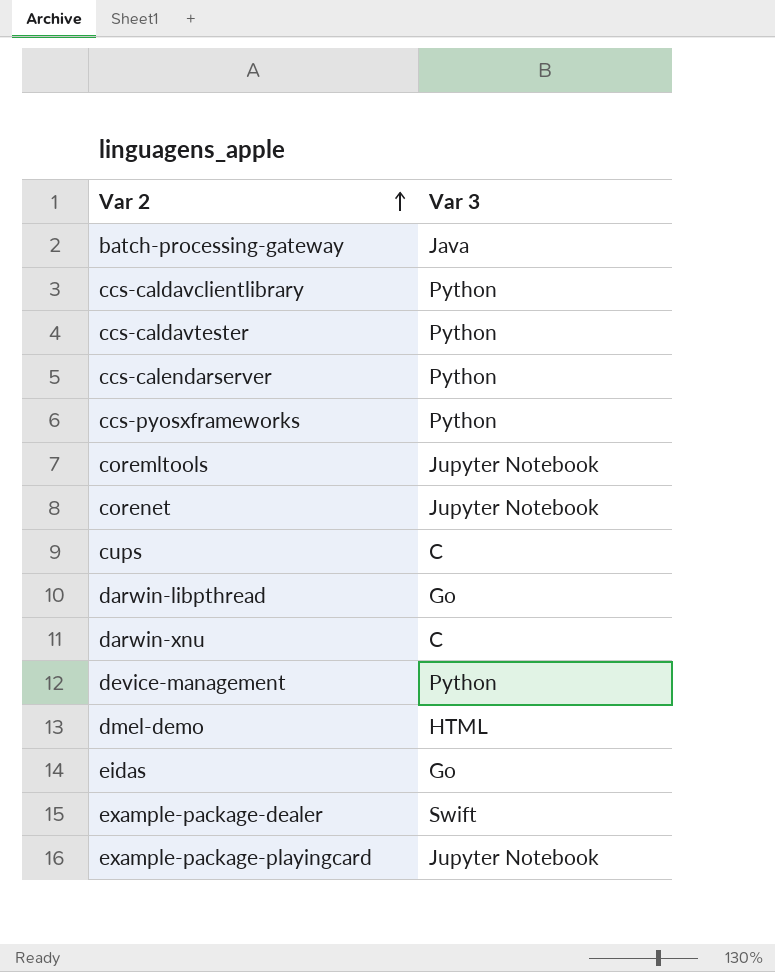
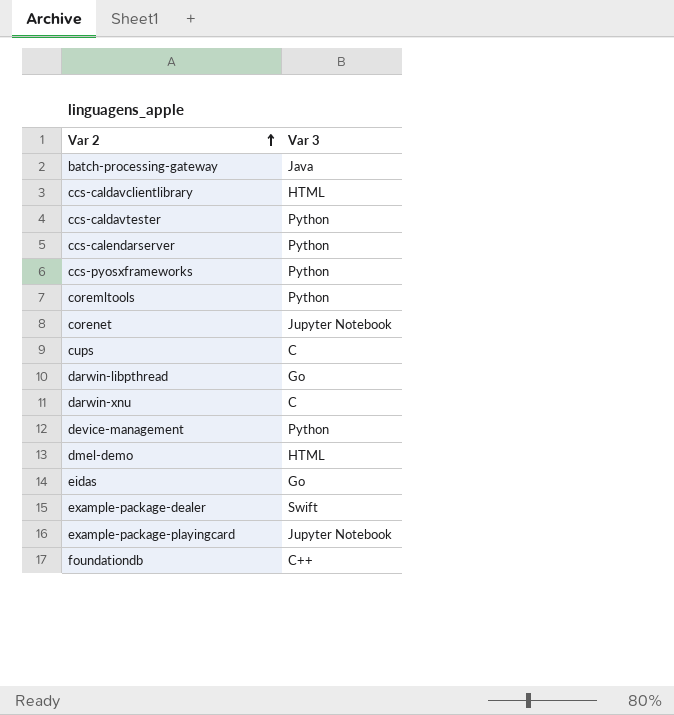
ccs-caldavclientlibrary | Var 3: Python -> HTML
coremltools | Var 3: Jupyter Notebook -> Python
row foundationdb: none -> C++

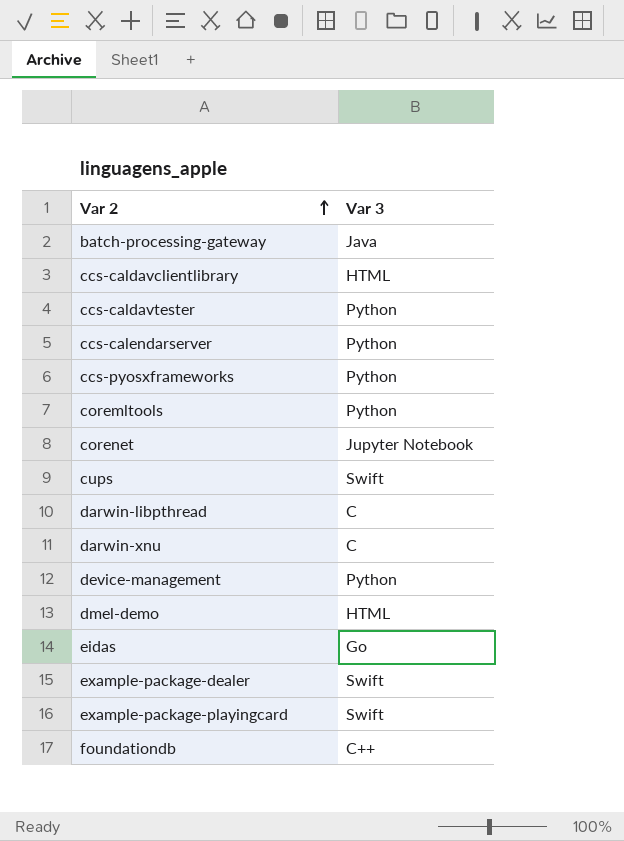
cups | Var 3: C -> Swift
darwin-libpthread | Var 3: Go -> C
example-package-playingcard | Var 3: Jupyter Notebook -> Swift

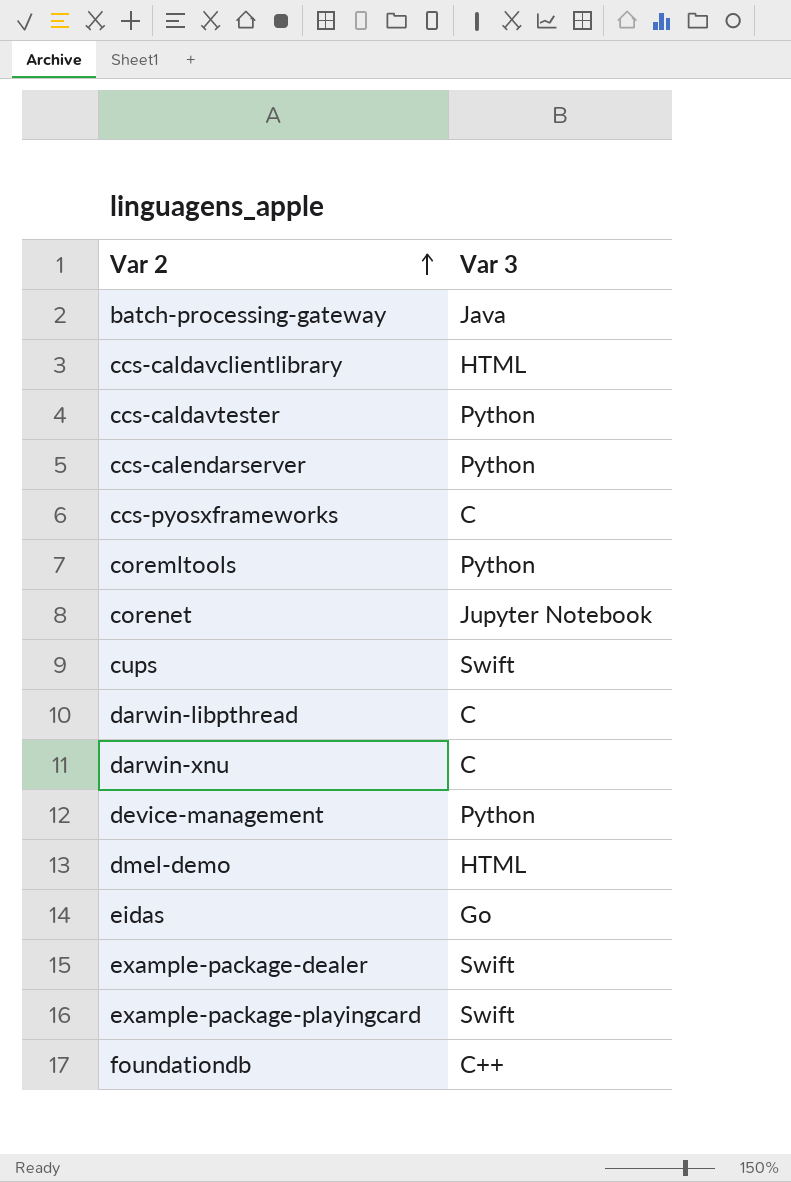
ccs-pyosxframeworks | Var 3: Python -> C

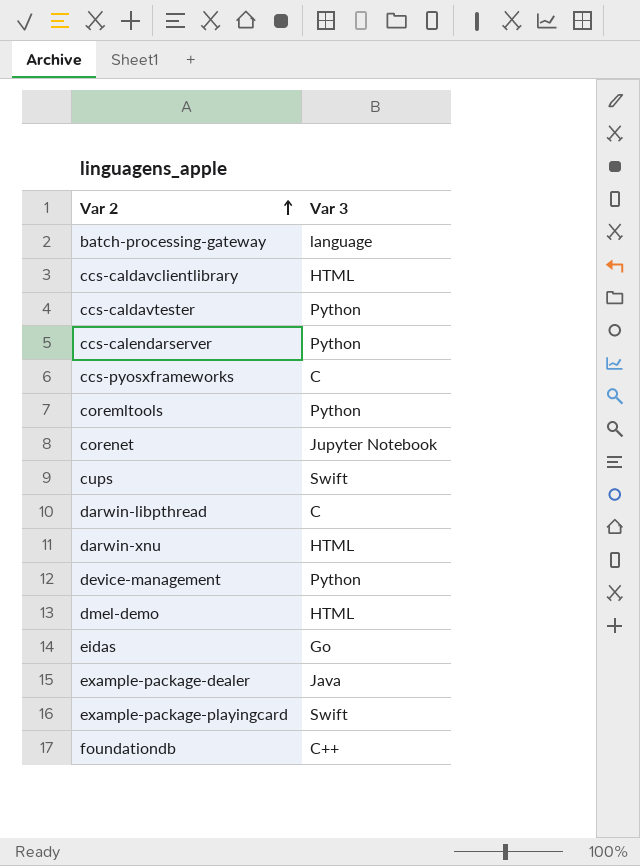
batch-processing-gateway | Var 3: Java -> language
darwin-xnu | Var 3: C -> HTML
example-package-dealer | Var 3: Swift -> Java

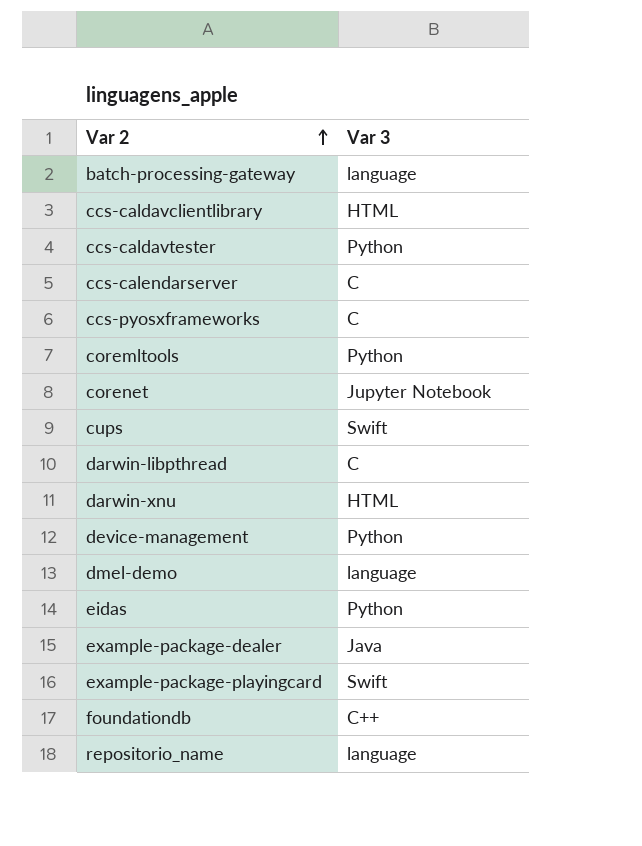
ccs-calendarserver | Var 3: Python -> C
dmel-demo | Var 3: HTML -> language
eidas | Var 3: Go -> Python
row repositorio_name: none -> language

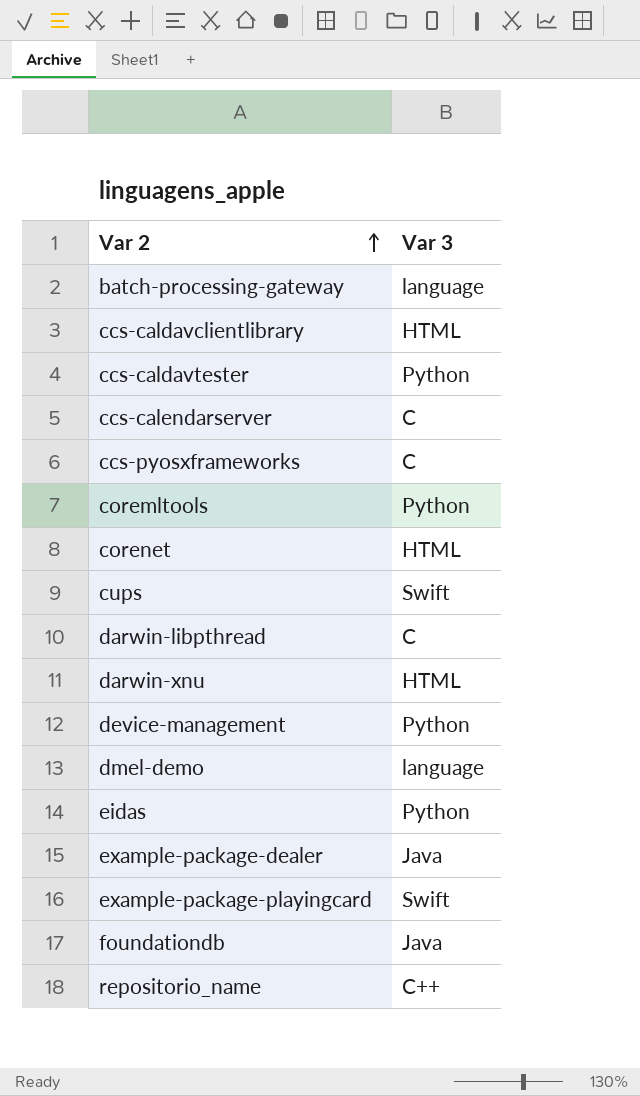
corenet | Var 3: Jupyter Notebook -> HTML
foundationdb | Var 3: C++ -> Java
repositorio_name | Var 3: language -> C++

